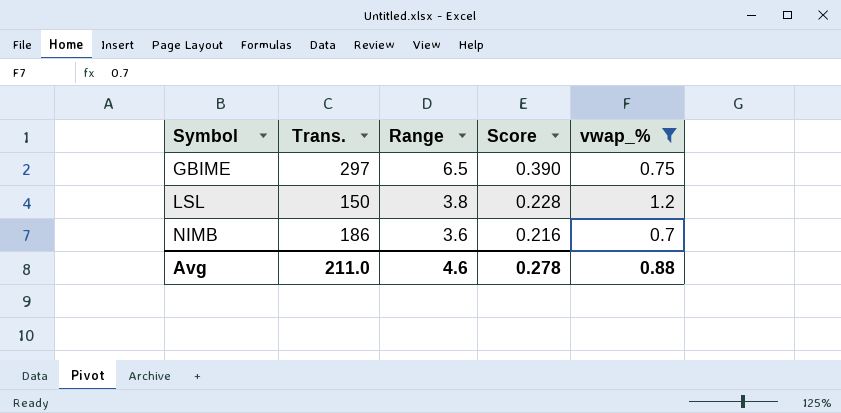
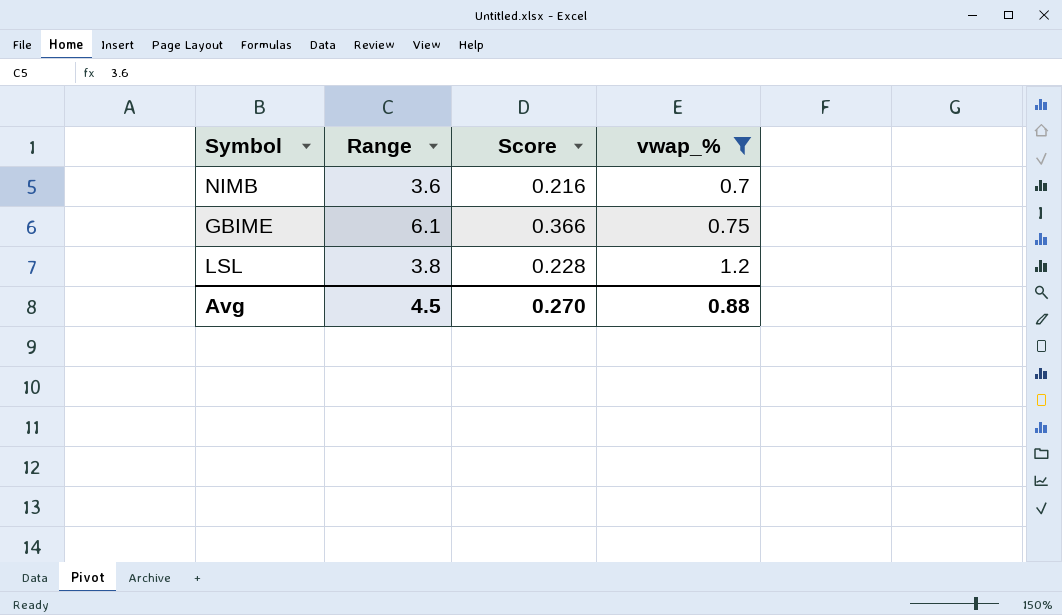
row order: Symbol ascending -> vwap_% ascending
column Trans. | position: 2 -> none
GBIME | Range: 6.5 -> 6.1
GBIME | Score: 0.390 -> 0.366
Avg | Range: 4.6 -> 4.5
Avg | Score: 0.278 -> 0.270

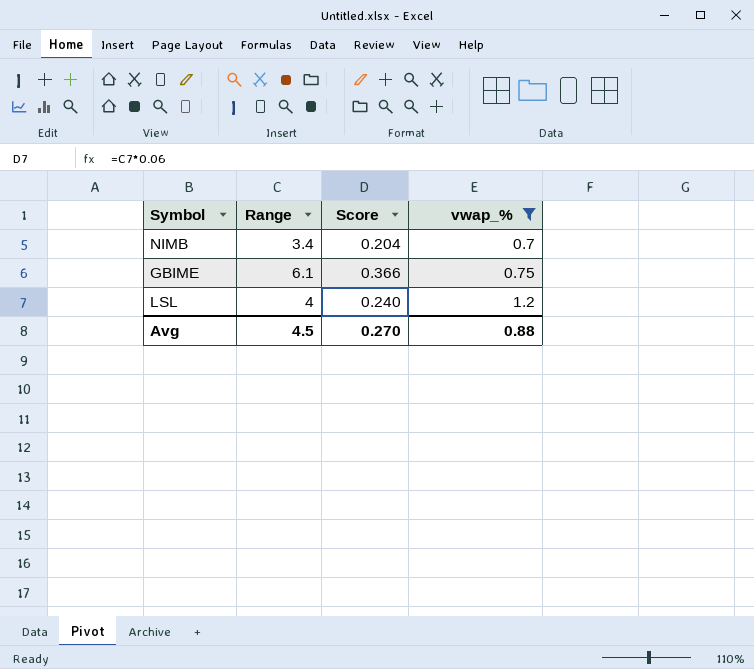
NIMB | Range: 3.6 -> 3.4
NIMB | Score: 0.216 -> 0.204
LSL | Range: 3.8 -> 4
LSL | Score: 0.228 -> 0.240

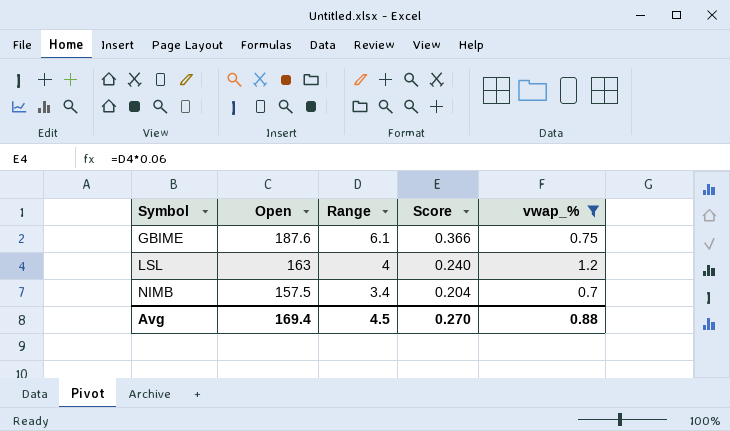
row order: vwap_% ascending -> Symbol ascending
column Open | position: none -> 2

